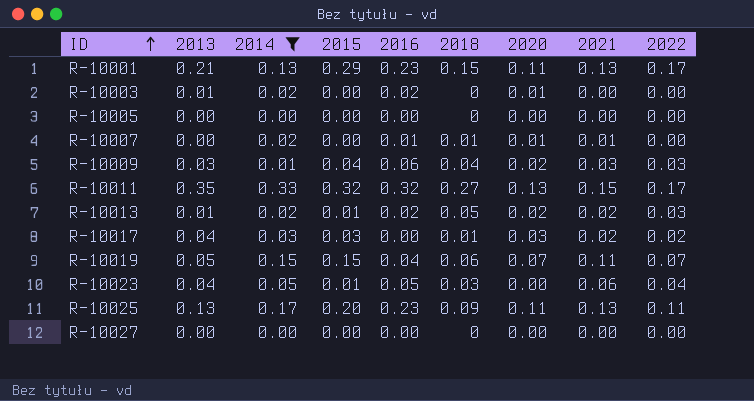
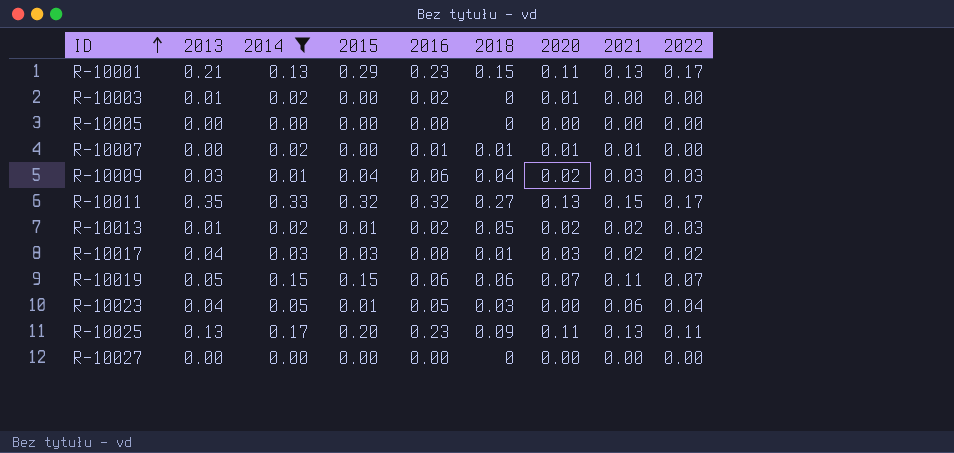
R-10019 | 2016: 0.04 -> 0.06

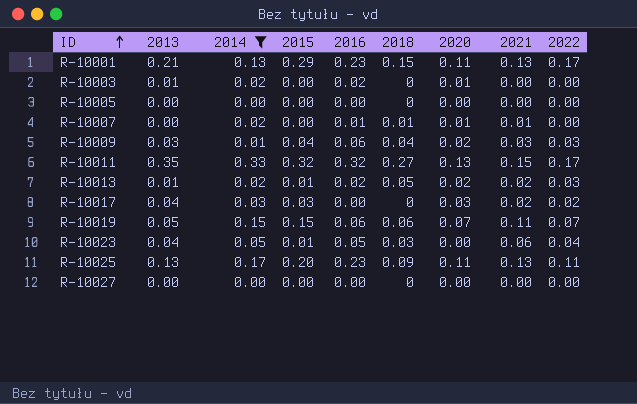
R-10017 | 2018: 0.01 -> 0

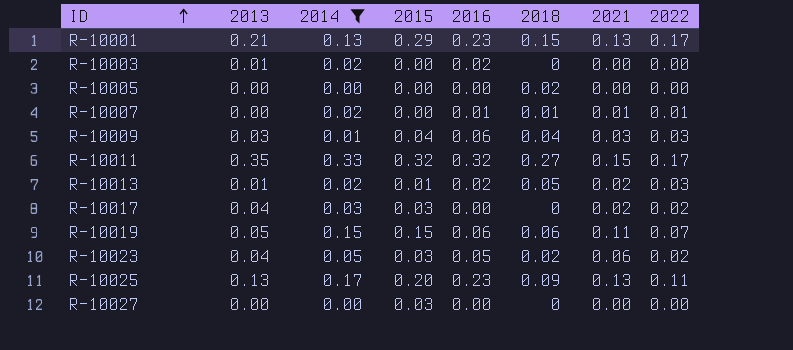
column 2020 | position: 7 -> none
R-10005 | 2018: 0 -> 0.02
R-10007 | 2022: 0.00 -> 0.01
R-10023 | 2015: 0.01 -> 0.03
R-10023 | 2018: 0.03 -> 0.02
R-10023 | 2022: 0.04 -> 0.02
R-10027 | 2015: 0.00 -> 0.03

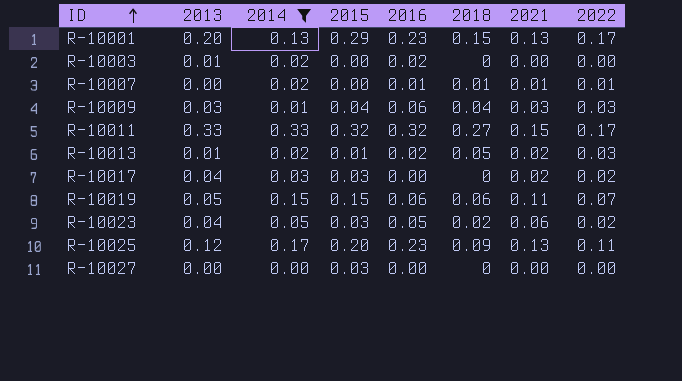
row R-10005: 0.00 | 0.00 | 0.00 | 0.00 | 0.02 | 0.00 | 0.00 -> none
R-10001 | 2013: 0.21 -> 0.20
R-10011 | 2013: 0.35 -> 0.33
R-10025 | 2013: 0.13 -> 0.12

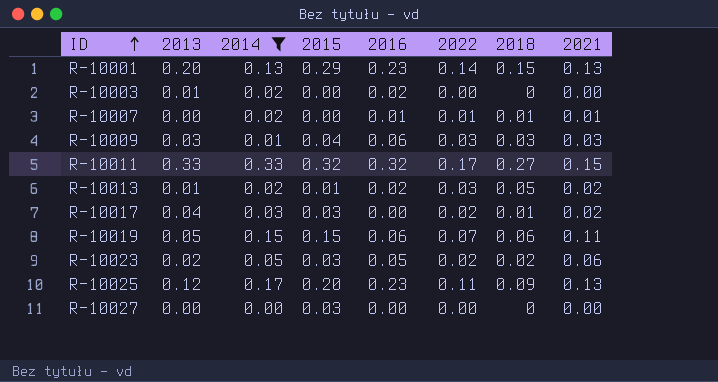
column 2022 | position: 8 -> 6
R-10001 | 2022: 0.17 -> 0.14
R-10009 | 2018: 0.04 -> 0.03
R-10017 | 2018: 0 -> 0.01
R-10023 | 2013: 0.04 -> 0.02

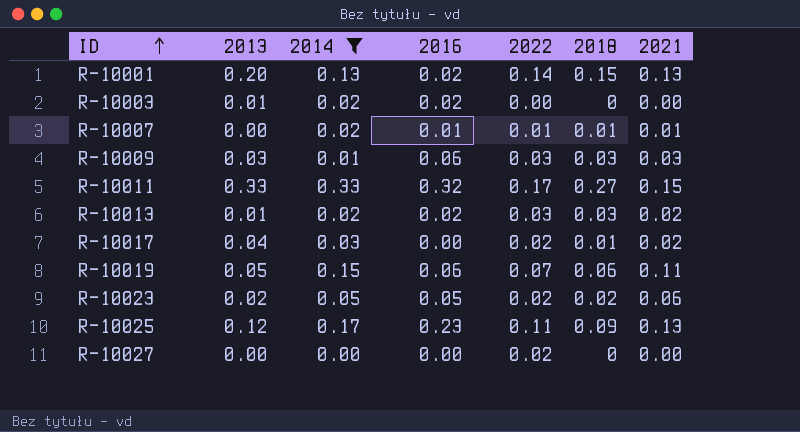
column 2015 | position: 4 -> none
R-10001 | 2016: 0.23 -> 0.02
R-10013 | 2018: 0.05 -> 0.03
R-10027 | 2022: 0.00 -> 0.02

